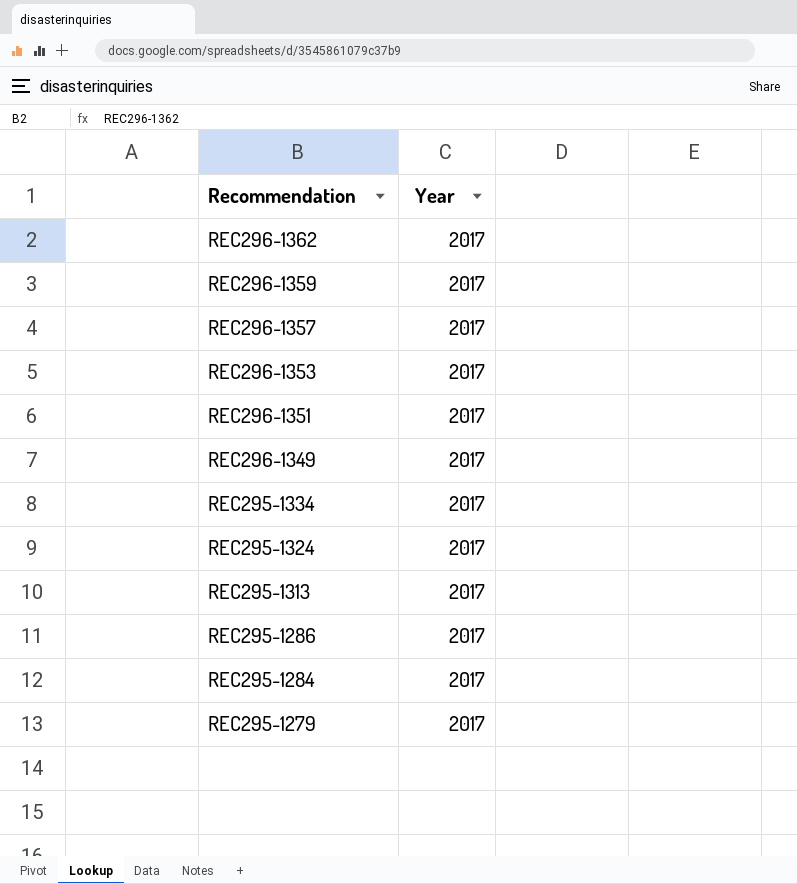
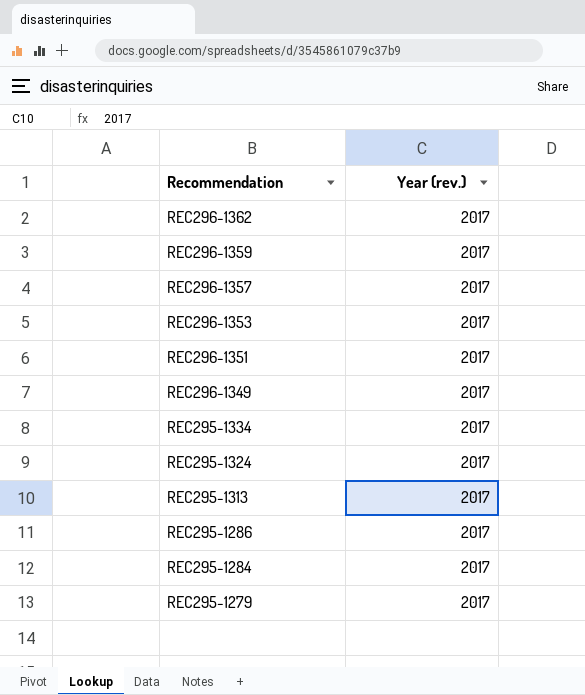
column name: Year -> Year (rev.)

